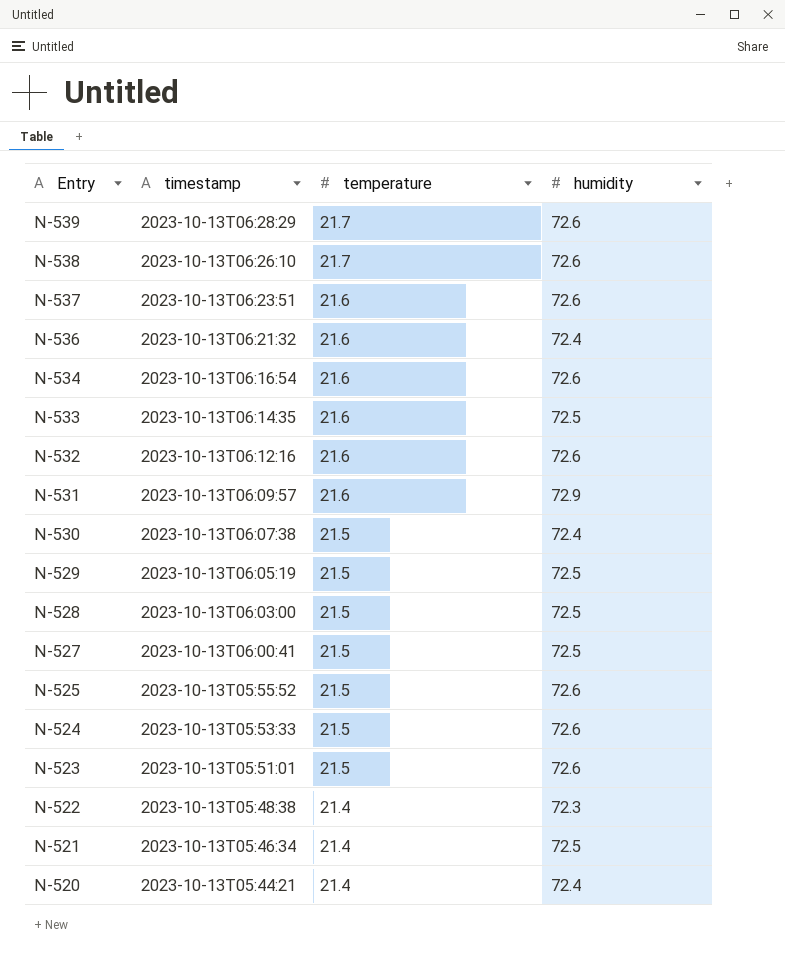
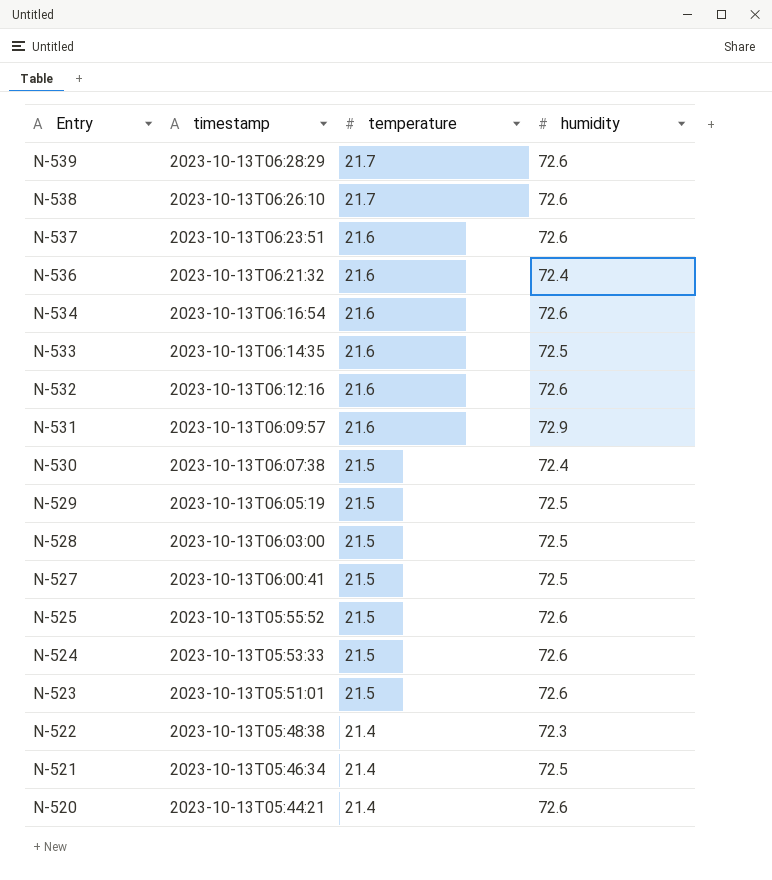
N-520 | humidity: 72.4 -> 72.6

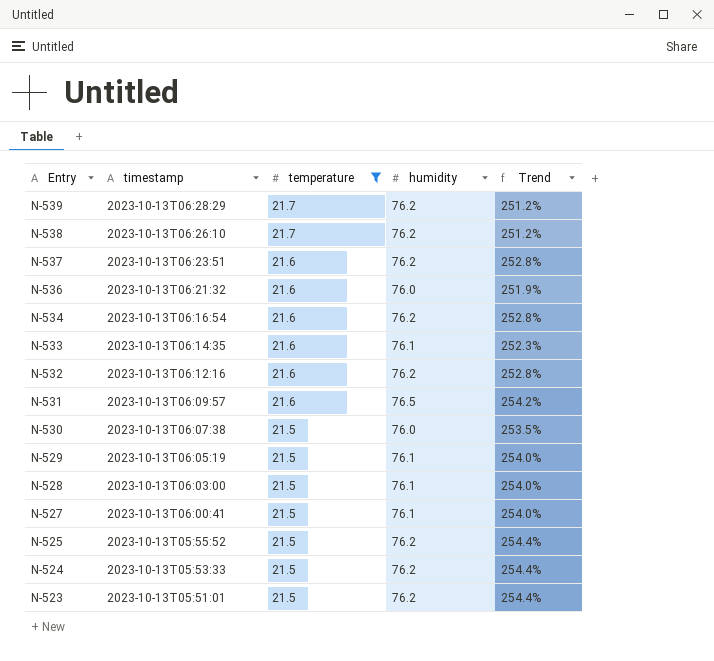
filter: none -> temperature != 21.4
column Trend | formula: none -> ([humidity] - [temperature]) / [temperature]
N-539 | humidity: 72.6 -> 76.2
N-538 | humidity: 72.6 -> 76.2
N-537 | humidity: 72.6 -> 76.2
N-536 | humidity: 72.4 -> 76.0
N-534 | humidity: 72.6 -> 76.2
N-533 | humidity: 72.5 -> 76.1
N-532 | humidity: 72.6 -> 76.2
N-531 | humidity: 72.9 -> 76.5
N-530 | humidity: 72.4 -> 76.0
N-529 | humidity: 72.5 -> 76.1
N-528 | humidity: 72.5 -> 76.1
N-527 | humidity: 72.5 -> 76.1
N-525 | humidity: 72.6 -> 76.2
N-524 | humidity: 72.6 -> 76.2
N-523 | humidity: 72.6 -> 76.2

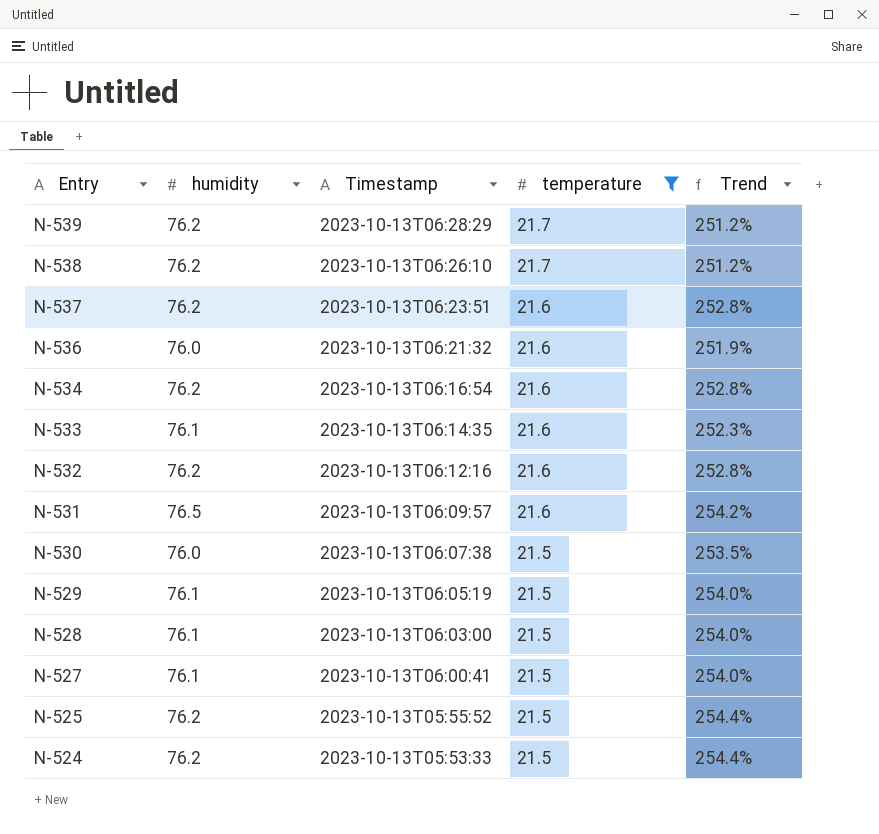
column humidity | position: 4 -> 2
column name: timestamp -> Timestamp
row N-523: 2023-10-13T05:51:01 | 21.5 | 76.2 | 254.4% -> none

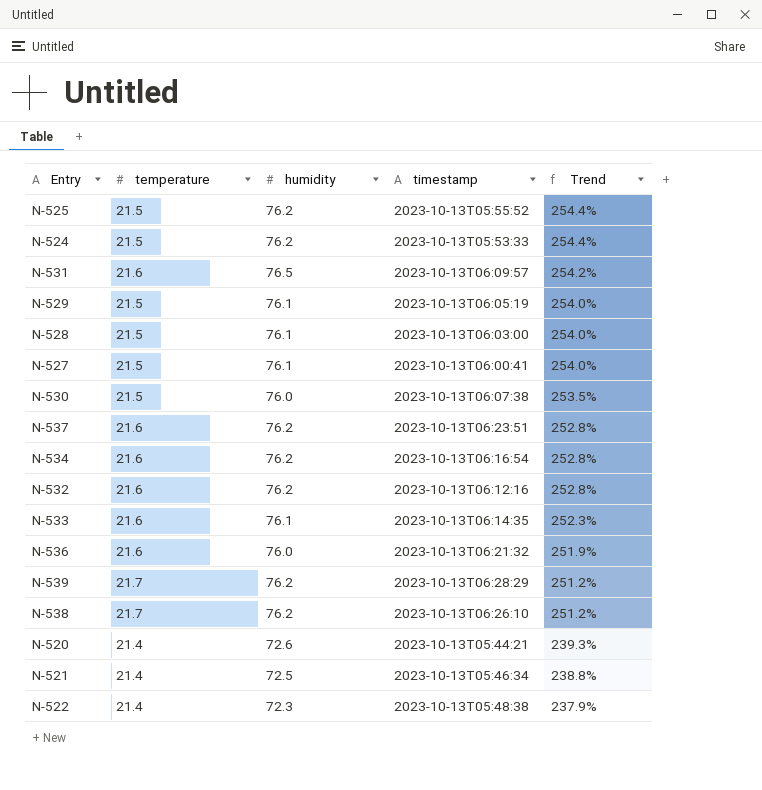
filter: temperature != 21.4 -> none
row order: Entry descending -> Trend descending
column temperature | position: 4 -> 2
column name: Timestamp -> timestamp

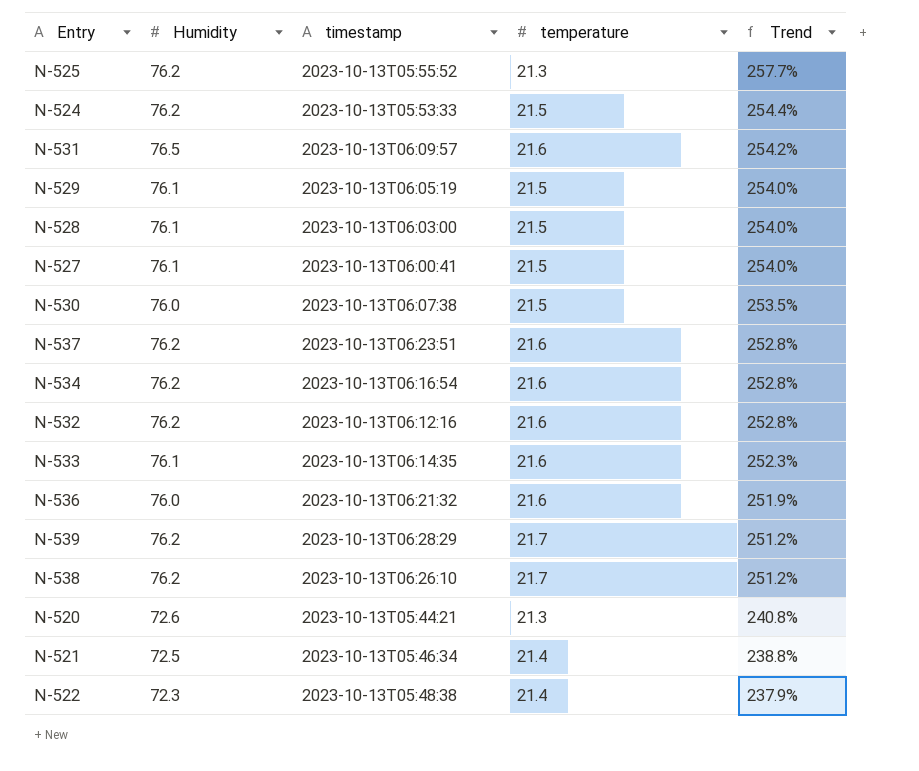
column name: humidity -> Humidity
column temperature | position: 2 -> 4
N-525 | temperature: 21.5 -> 21.3
N-525 | Trend: 254.4% -> 257.7%
N-520 | temperature: 21.4 -> 21.3
N-520 | Trend: 239.3% -> 240.8%

